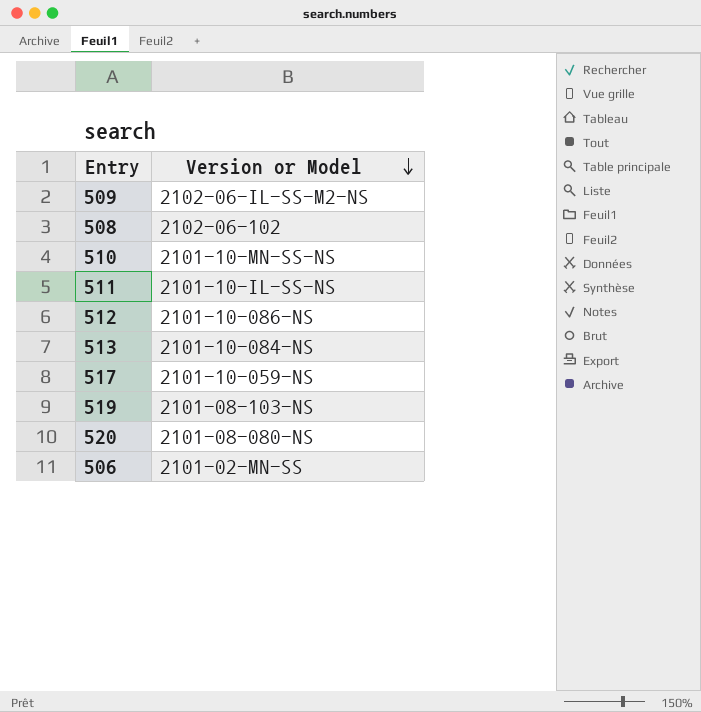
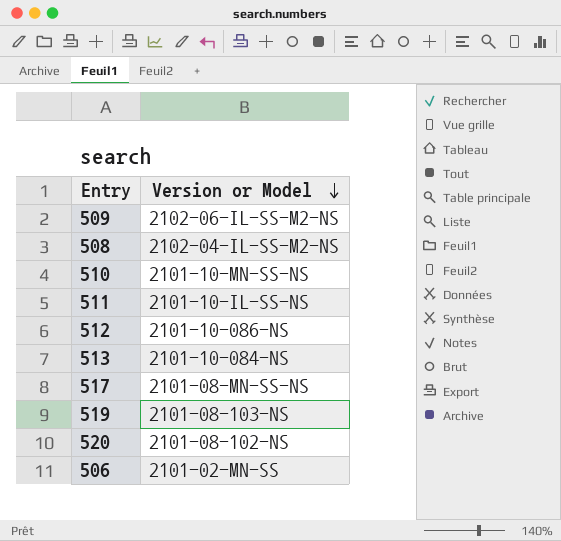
508 | Version or Model: 2102-06-102 -> 2102-04-IL-SS-M2-NS
517 | Version or Model: 2101-10-059-NS -> 2101-08-MN-SS-NS
520 | Version or Model: 2101-08-080-NS -> 2101-08-102-NS

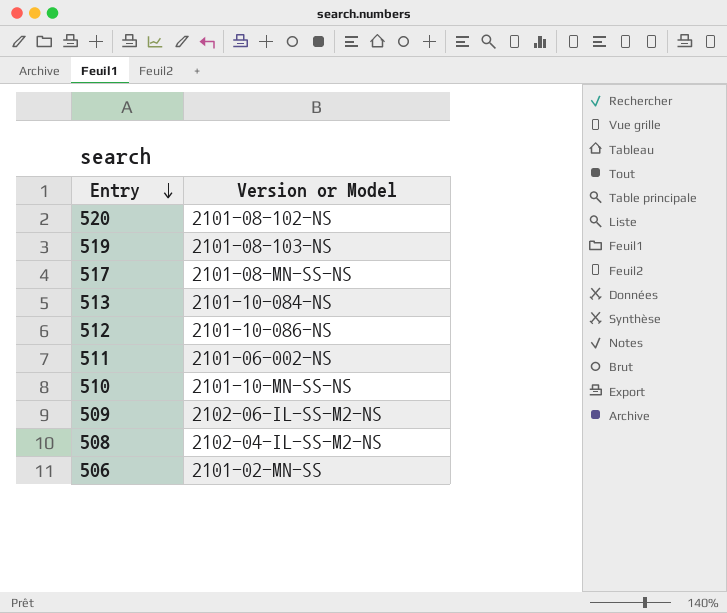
row order: Version or Model descending -> Entry descending
511 | Version or Model: 2101-10-IL-SS-NS -> 2101-06-002-NS

